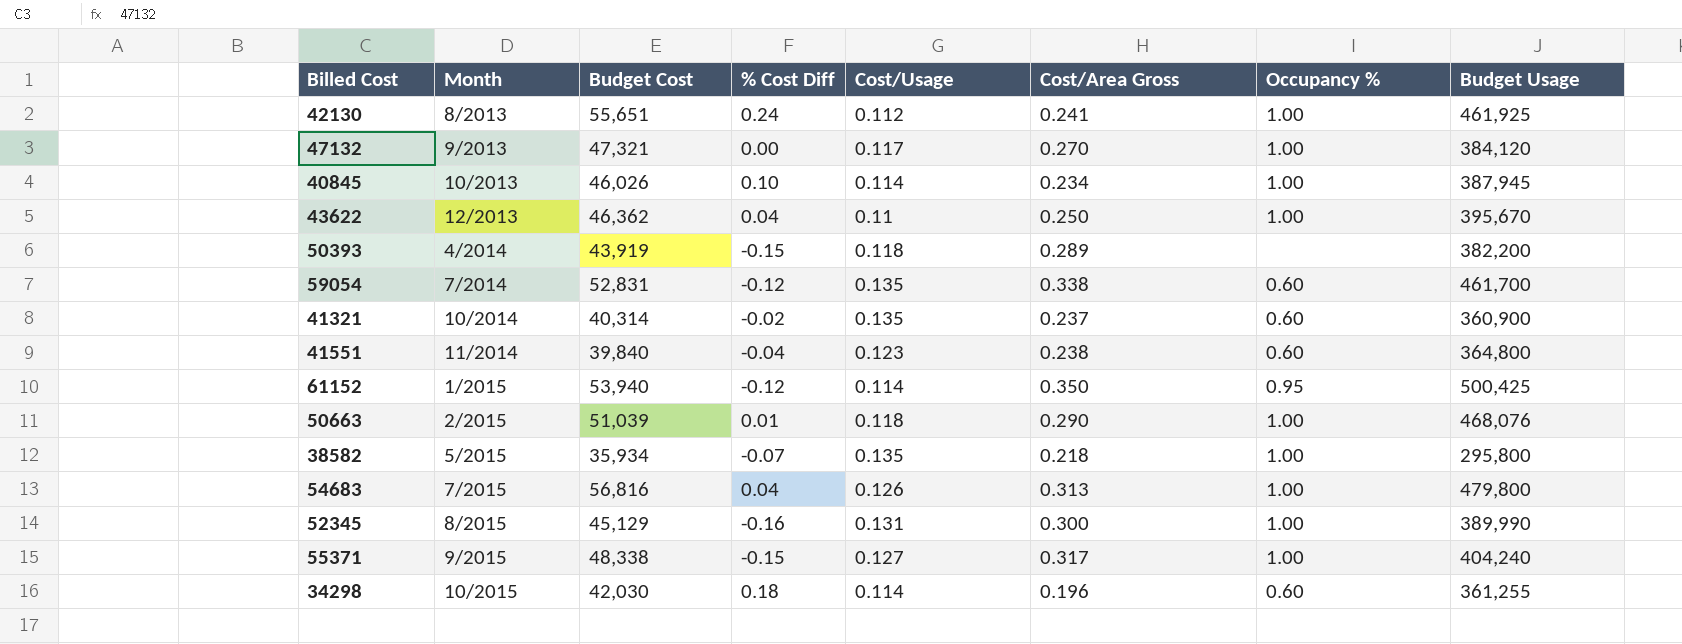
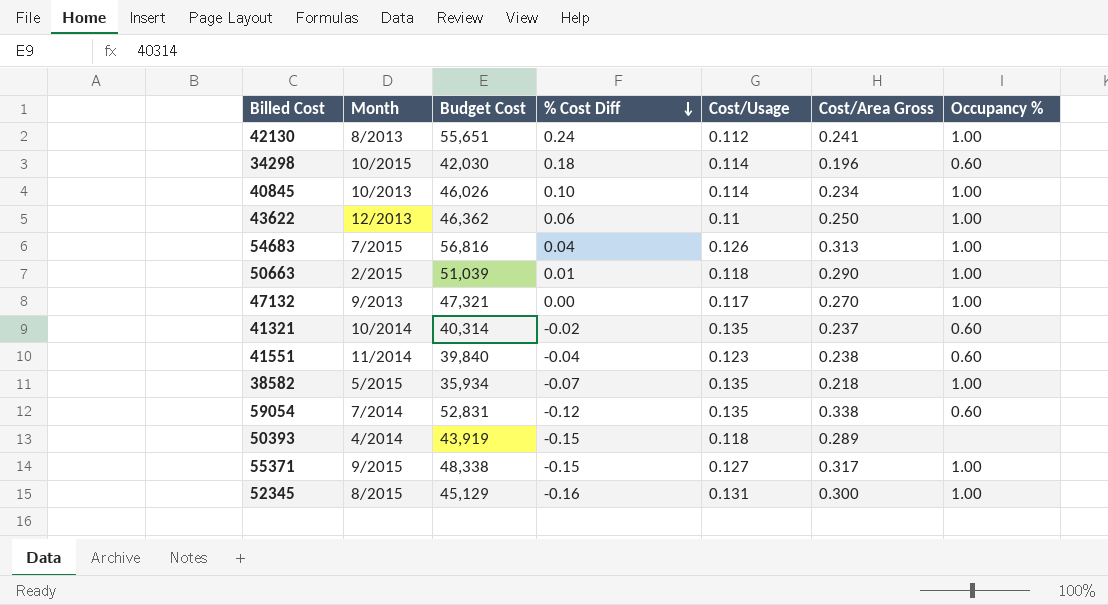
row order: none -> % Cost Diff descending
column Budget Usage | position: 8 -> none
row 61152: 1/2015 | 53,940 | -0.12 | 0.114 | 0.350 | 0.95 | 500,425 -> none
43622 | % Cost Diff: 0.04 -> 0.06

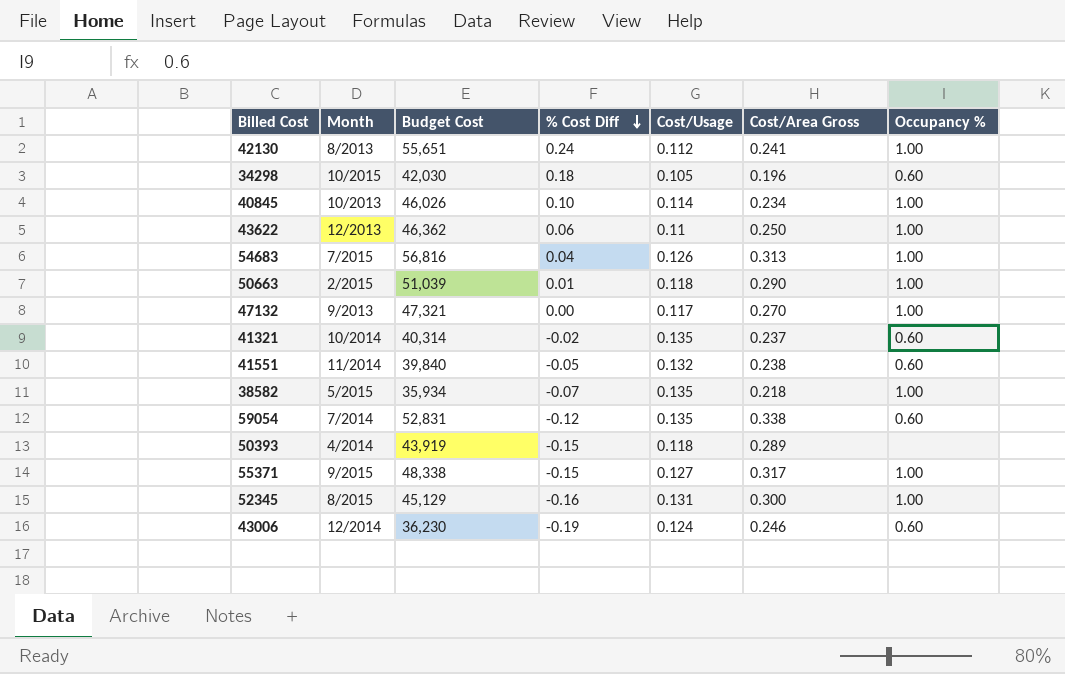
34298 | Cost/Usage: 0.114 -> 0.105
41551 | % Cost Diff: -0.04 -> -0.05
41551 | Cost/Usage: 0.123 -> 0.132
row 43006: none -> 12/2014 | 36,230 | -0.19 | 0.124 | 0.246 | 0.60

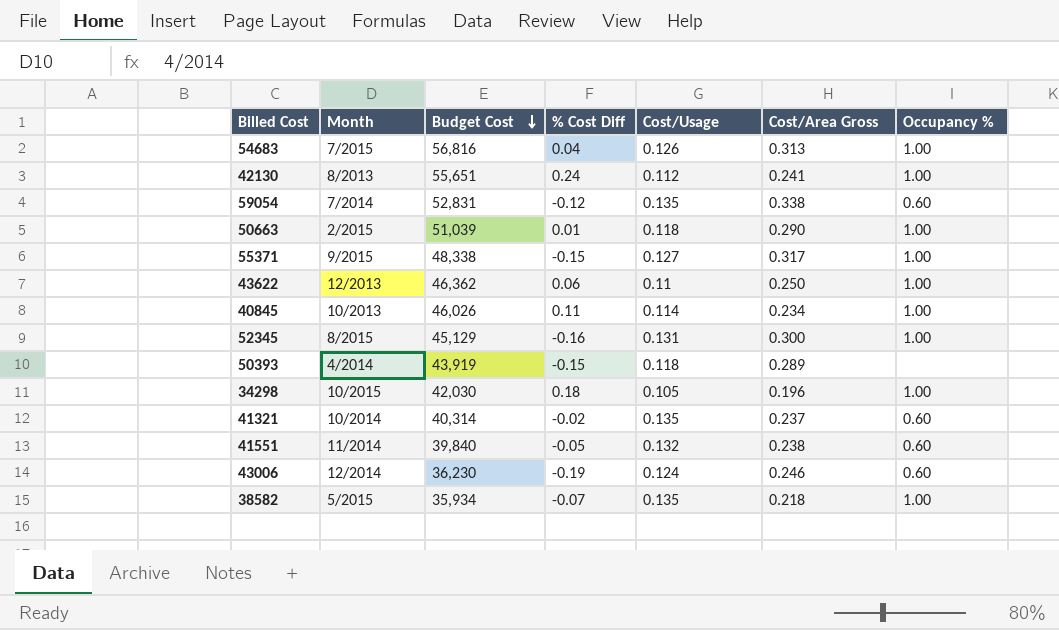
row order: % Cost Diff descending -> Budget Cost descending
row 47132: 9/2013 | 47,321 | 0.00 | 0.117 | 0.270 | 1.00 -> none
40845 | % Cost Diff: 0.10 -> 0.11
34298 | Occupancy %: 0.60 -> 1.00

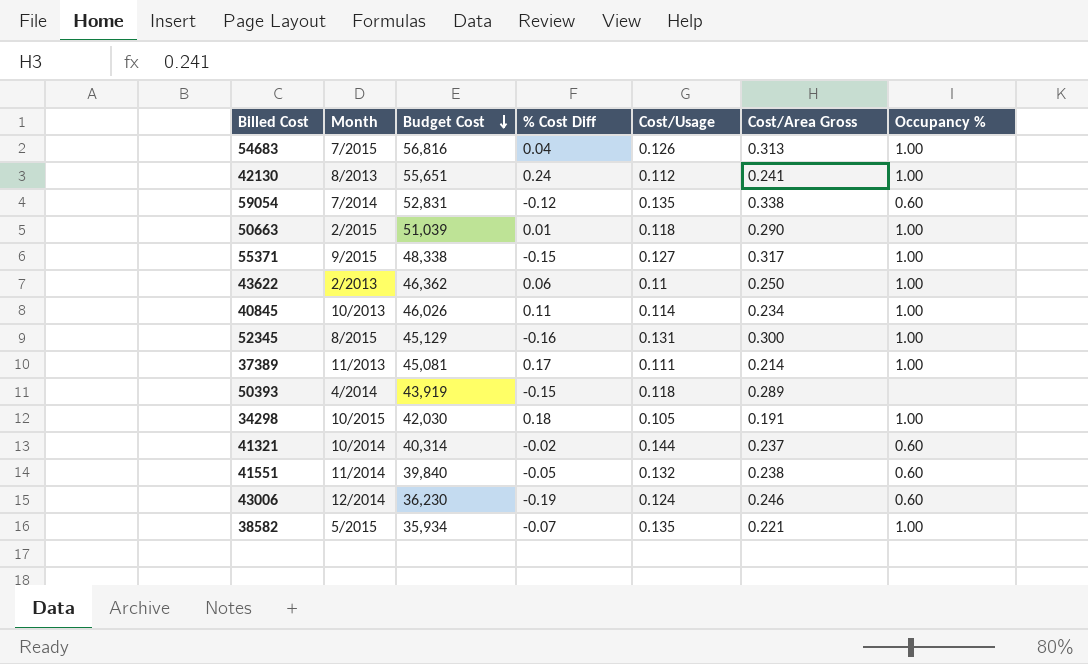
43622 | Month: 12/2013 -> 2/2013
row 37389: none -> 11/2013 | 45,081 | 0.17 | 0.111 | 0.214 | 1.00
34298 | Cost/Area Gross: 0.196 -> 0.191
41321 | Cost/Usage: 0.135 -> 0.144
38582 | Cost/Area Gross: 0.218 -> 0.221

